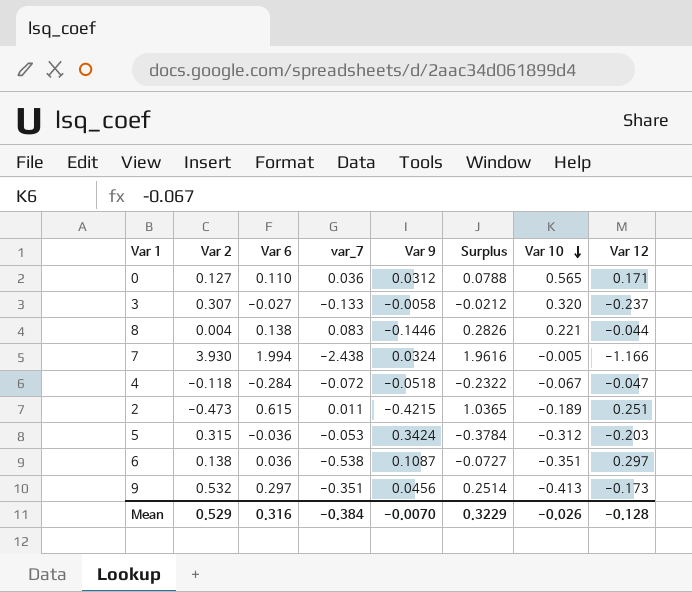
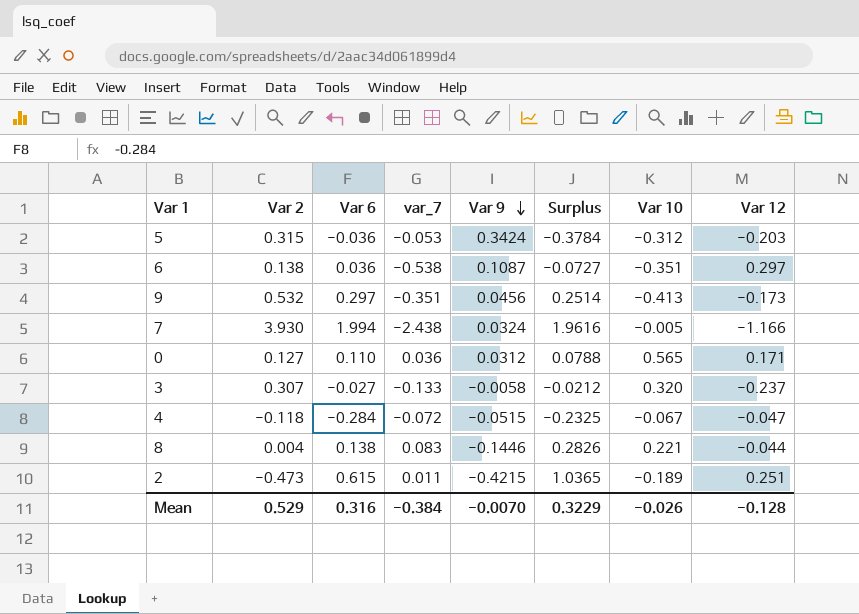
row order: Var 10 descending -> Var 9 descending
4 | Var 9: -0.0518 -> -0.0515
4 | Surplus: -0.2322 -> -0.2325

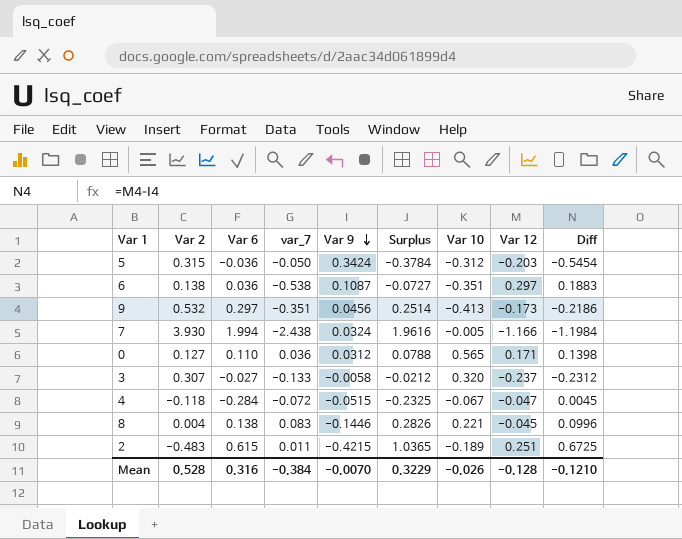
column Diff | formula: none -> [Var 12] - [Var 9]
5 | var_7: -0.053 -> -0.050
8 | Var 12: -0.044 -> -0.045
2 | Var 2: -0.473 -> -0.483
Mean | Var 2: 0.529 -> 0.528

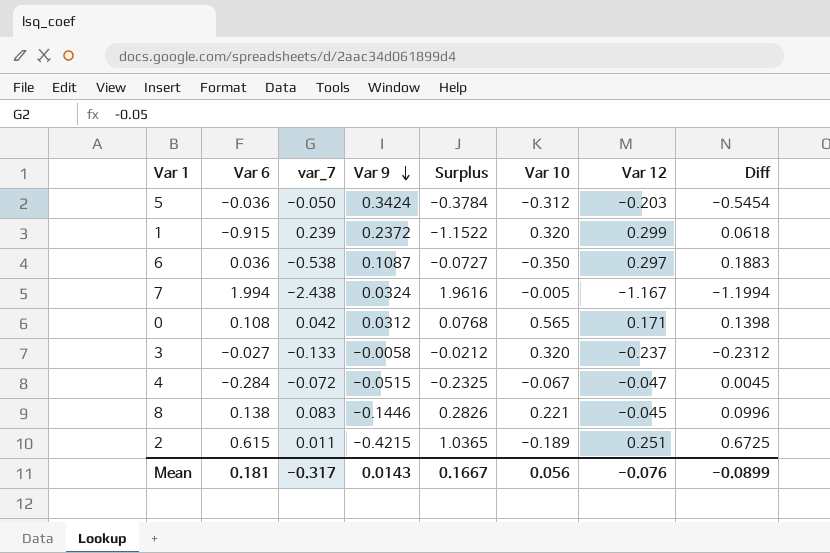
column Var 2 | position: 2 -> none
row 9: 0.532 | 0.297 | -0.351 | 0.0456 | 0.2514 | -0.413 | -0.173 | -0.2186 -> none
row 1: none -> -0.915 | 0.239 | 0.2372 | -1.1522 | 0.320 | 0.299 | 0.0618
6 | Var 10: -0.351 -> -0.350
7 | Var 12: -1.166 -> -1.167
7 | Diff: -1.1984 -> -1.1994
0 | Var 6: 0.110 -> 0.108
0 | var_7: 0.036 -> 0.042
0 | Surplus: 0.0788 -> 0.0768
Mean | Var 6: 0.316 -> 0.181
Mean | var_7: -0.384 -> -0.317
Mean | Var 9: -0.0070 -> 0.0143
Mean | Surplus: 0.3229 -> 0.1667
Mean | Var 10: -0.026 -> 0.056
Mean | Var 12: -0.128 -> -0.076
Mean | Diff: -0.1210 -> -0.0899

